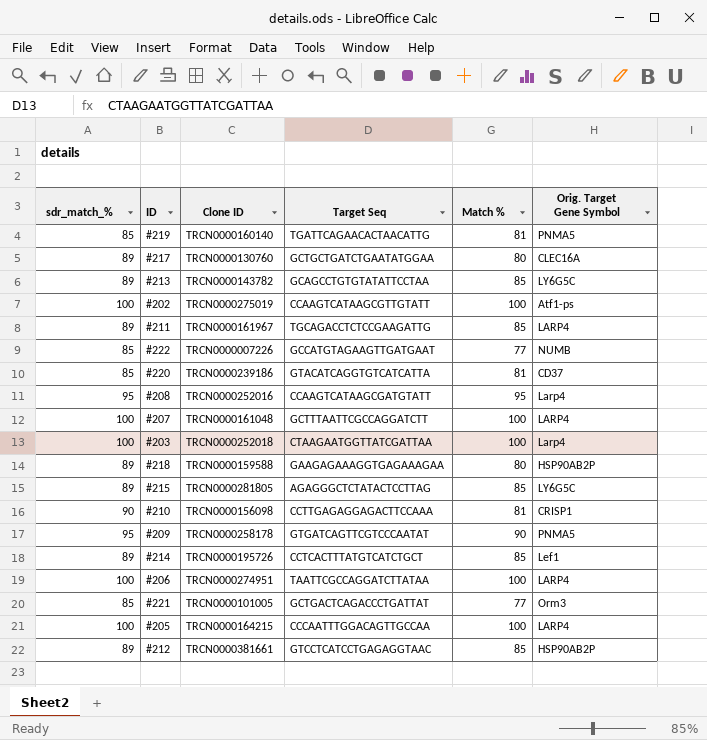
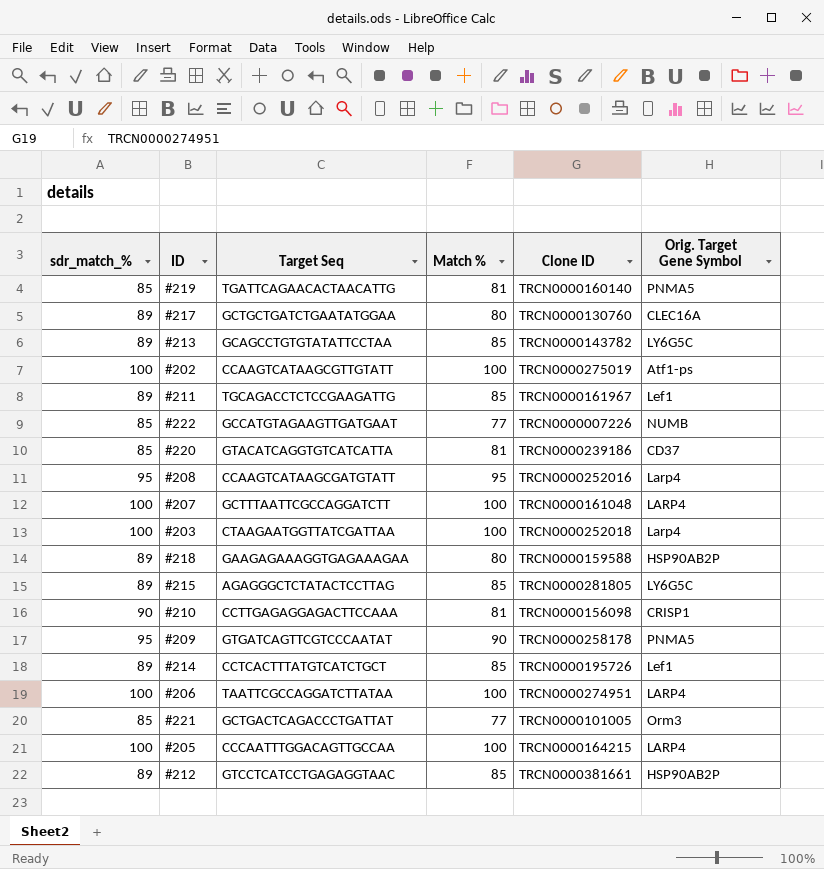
column Clone ID | position: 3 -> 5
#211 | Orig. Target Gene Symbol: LARP4 -> Lef1

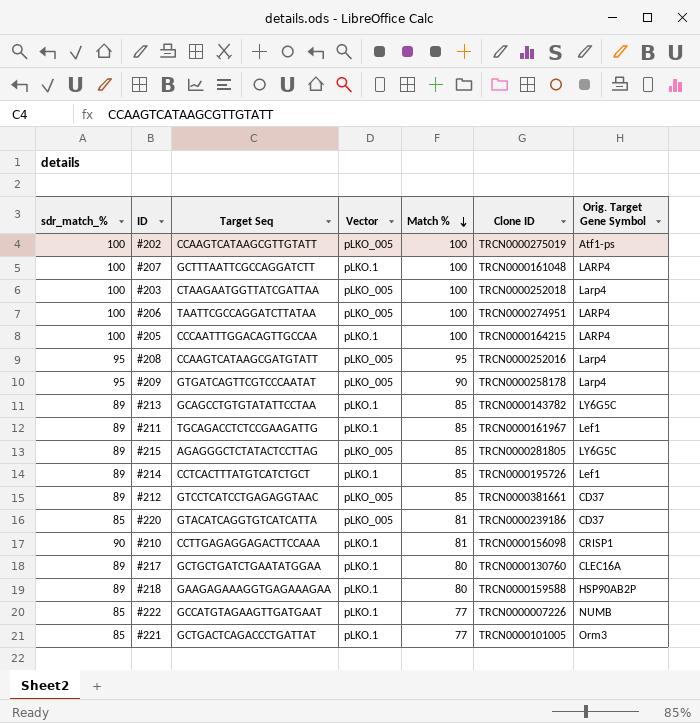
row order: none -> Match % descending
column Vector | position: none -> 4
row #219: 85 | TGATTCAGAACACTAACATTG | 81 | TRCN0000160140 | PNMA5 -> none
#209 | Orig. Target Gene Symbol: PNMA5 -> Larp4
#212 | Orig. Target Gene Symbol: HSP90AB2P -> CD37

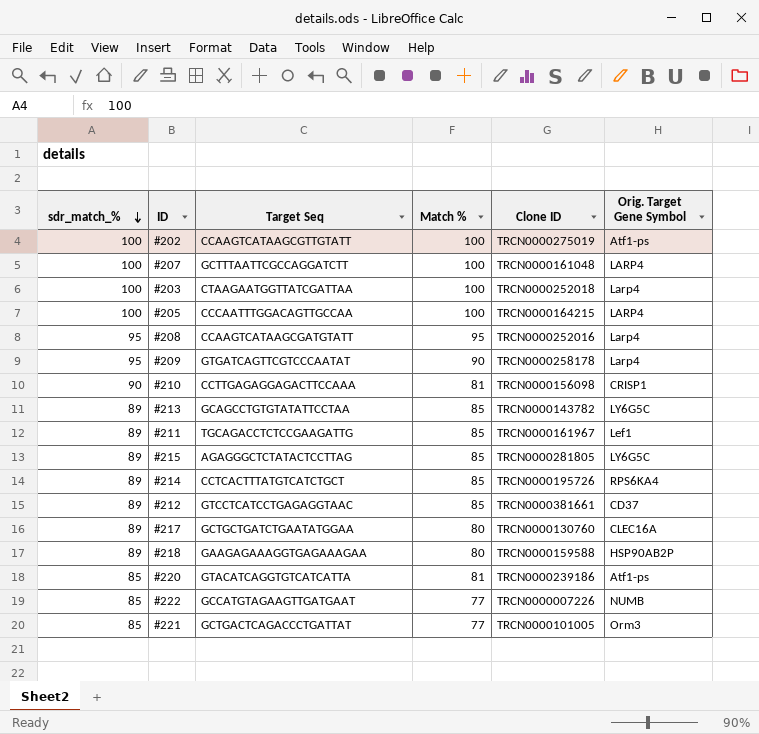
row order: Match % descending -> sdr_match_% descending
column Vector | position: 4 -> none
row #206: 100 | TAATTCGCCAGGATCTTATAA | pLKO_005 | 100 | TRCN0000274951 | LARP4 -> none
#214 | Orig. Target Gene Symbol: Lef1 -> RPS6KA4
#220 | Orig. Target Gene Symbol: CD37 -> Atf1-ps

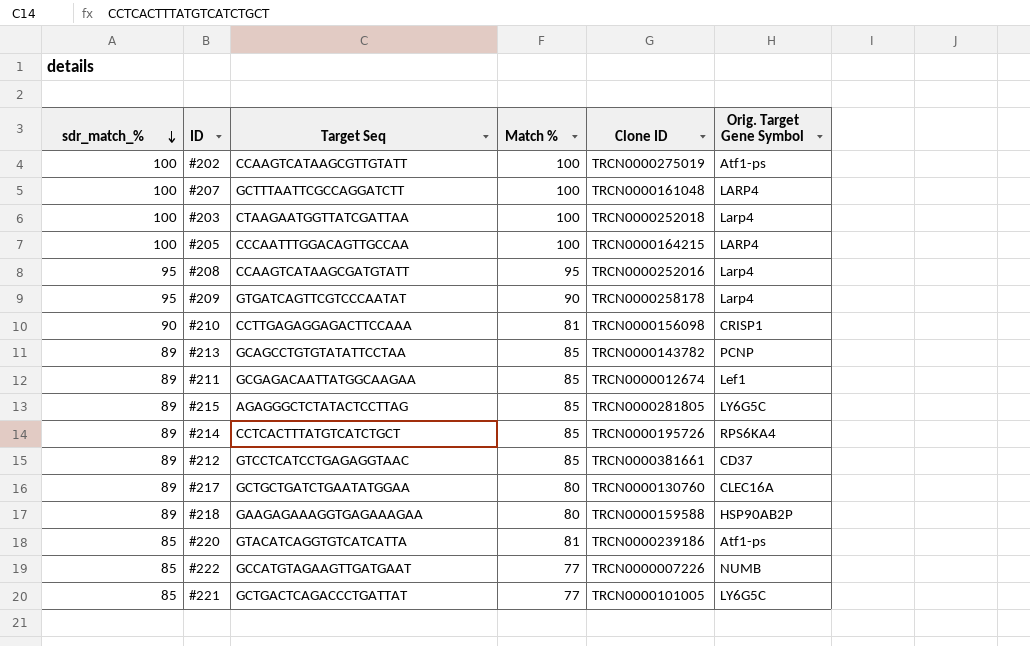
#213 | Orig. Target Gene Symbol: LY6G5C -> PCNP
#211 | Target Seq: TGCAGACCTCTCCGAAGATTG -> GCGAGACAATTATGGCAAGAA
#211 | Clone ID: TRCN0000161967 -> TRCN0000012674
#221 | Orig. Target Gene Symbol: Orm3 -> LY6G5C

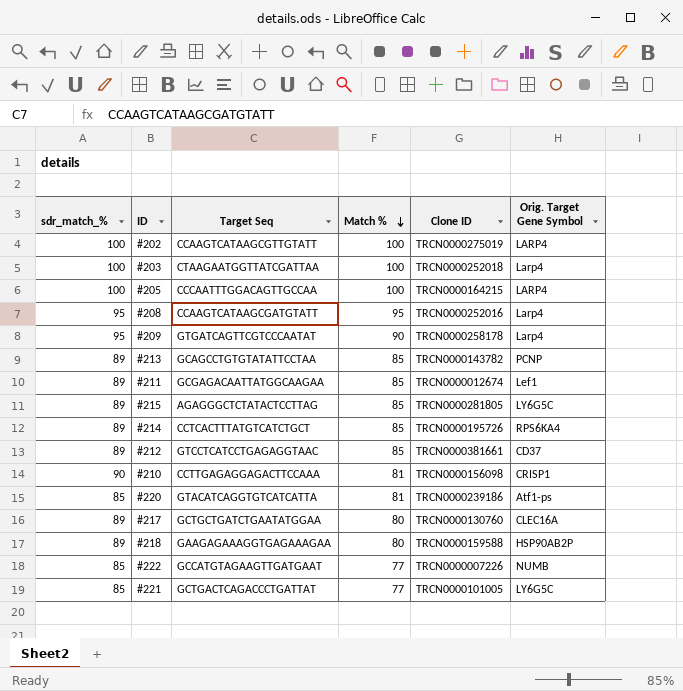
row order: sdr_match_% descending -> Match % descending
row #207: 100 | GCTTTAATTCGCCAGGATCTT | 100 | TRCN0000161048 | LARP4 -> none
#202 | Orig. Target Gene Symbol: Atf1-ps -> LARP4

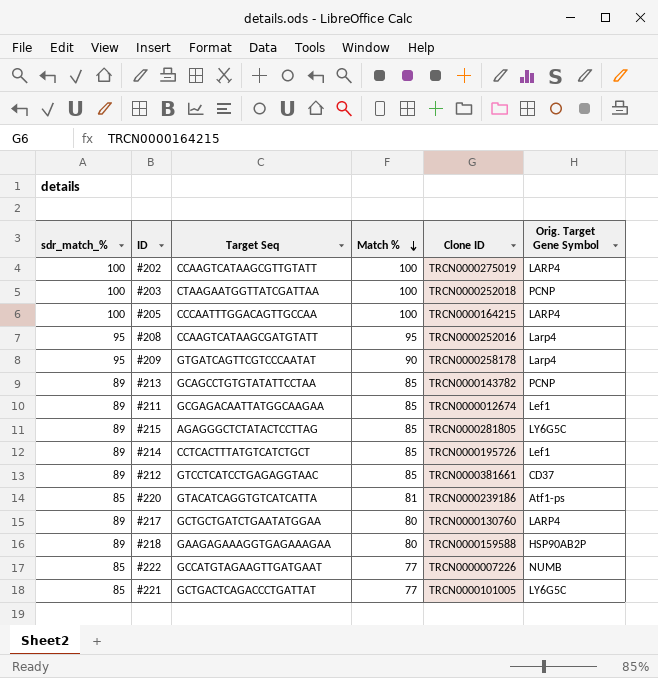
row #210: 90 | CCTTGAGAGGAGACTTCCAAA | 81 | TRCN0000156098 | CRISP1 -> none
#203 | Orig. Target Gene Symbol: Larp4 -> PCNP
#214 | Orig. Target Gene Symbol: RPS6KA4 -> Lef1
#217 | Orig. Target Gene Symbol: CLEC16A -> LARP4

